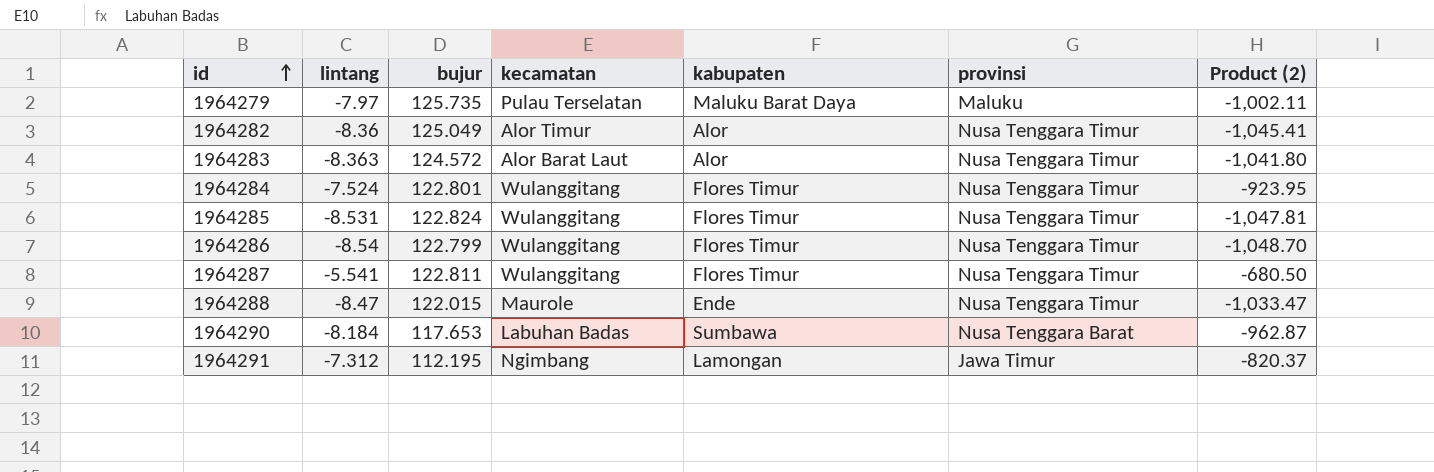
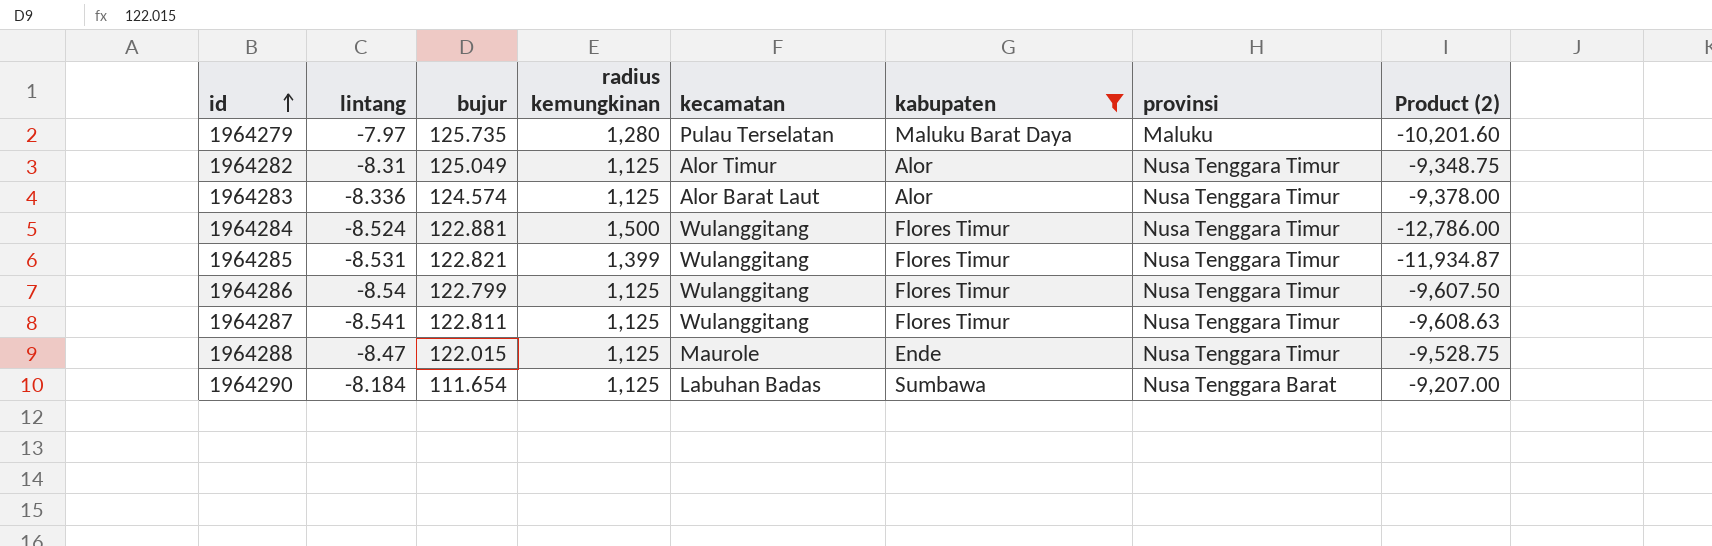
filter: none -> kabupaten != Lamongan
column radius kemungkinan | position: none -> 4
column Product (2) | formula: [lintang] * [bujur] -> [lintang] * [radius kemungkinan]
1964282 | lintang: -8.36 -> -8.31
1964283 | lintang: -8.363 -> -8.336
1964283 | bujur: 124.572 -> 124.574
1964284 | lintang: -7.524 -> -8.524
1964284 | bujur: 122.801 -> 122.881
1964285 | bujur: 122.824 -> 122.821
1964287 | lintang: -5.541 -> -8.541
1964290 | bujur: 117.653 -> 111.654

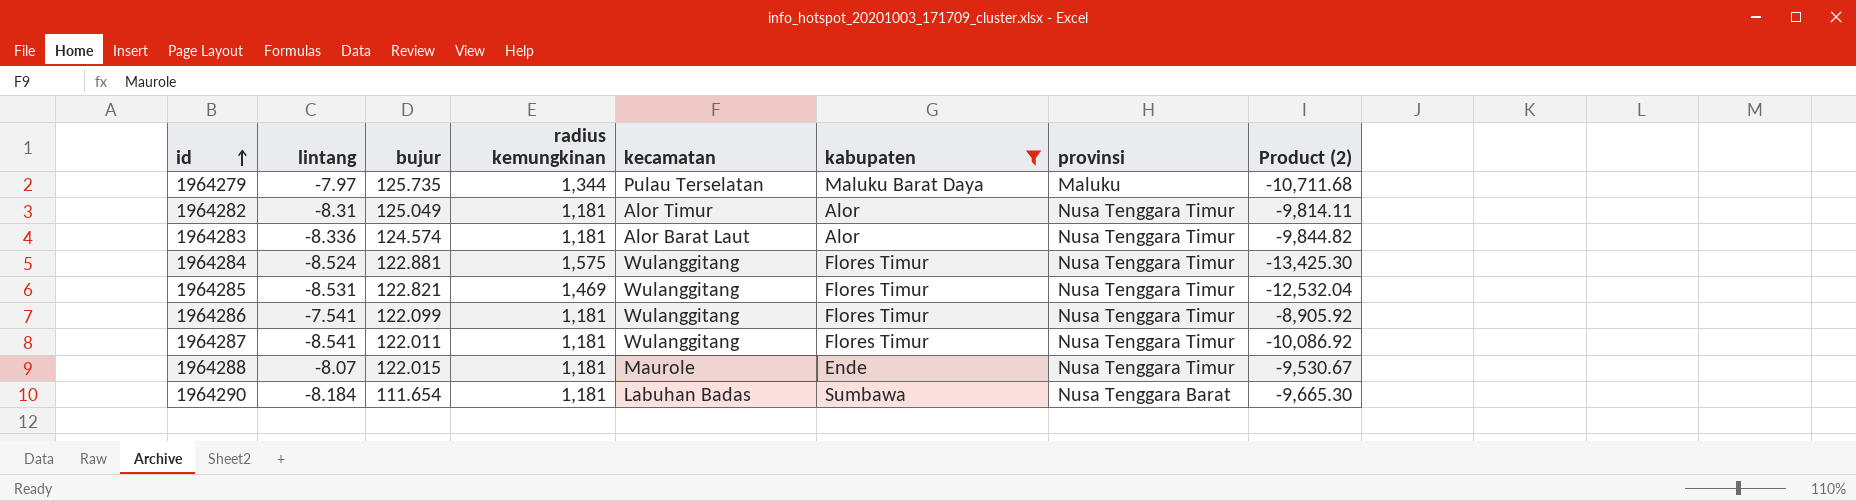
1964279 | radius kemungkinan: 1,280 -> 1,344
1964279 | Product (2): -10,201.60 -> -10,711.68
1964282 | radius kemungkinan: 1,125 -> 1,181
1964282 | Product (2): -9,348.75 -> -9,814.11
1964283 | radius kemungkinan: 1,125 -> 1,181
1964283 | Product (2): -9,378.00 -> -9,844.82
1964284 | radius kemungkinan: 1,500 -> 1,575
1964284 | Product (2): -12,786.00 -> -13,425.30
1964285 | radius kemungkinan: 1,399 -> 1,469
1964285 | Product (2): -11,934.87 -> -12,532.04
1964286 | lintang: -8.54 -> -7.541
1964286 | bujur: 122.799 -> 122.099
1964286 | radius kemungkinan: 1,125 -> 1,181
1964286 | Product (2): -9,607.50 -> -8,905.92
1964287 | bujur: 122.811 -> 122.011
1964287 | radius kemungkinan: 1,125 -> 1,181
1964287 | Product (2): -9,608.63 -> -10,086.92
1964288 | lintang: -8.47 -> -8.07
1964288 | radius kemungkinan: 1,125 -> 1,181
1964288 | Product (2): -9,528.75 -> -9,530.67
1964290 | radius kemungkinan: 1,125 -> 1,181
1964290 | Product (2): -9,207.00 -> -9,665.30

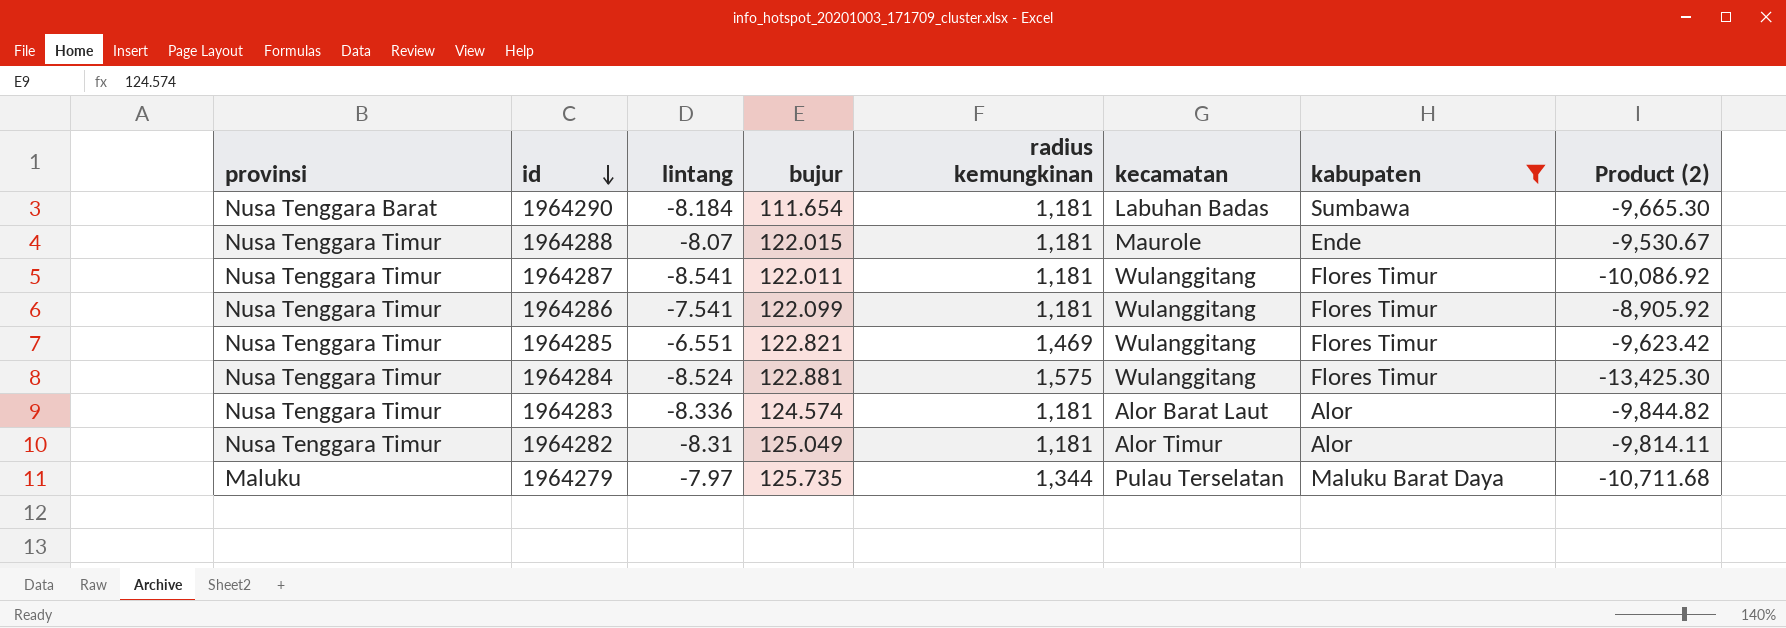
row order: id ascending -> id descending
column provinsi | position: 7 -> 1
1964285 | lintang: -8.531 -> -6.551
1964285 | Product (2): -12,532.04 -> -9,623.42

